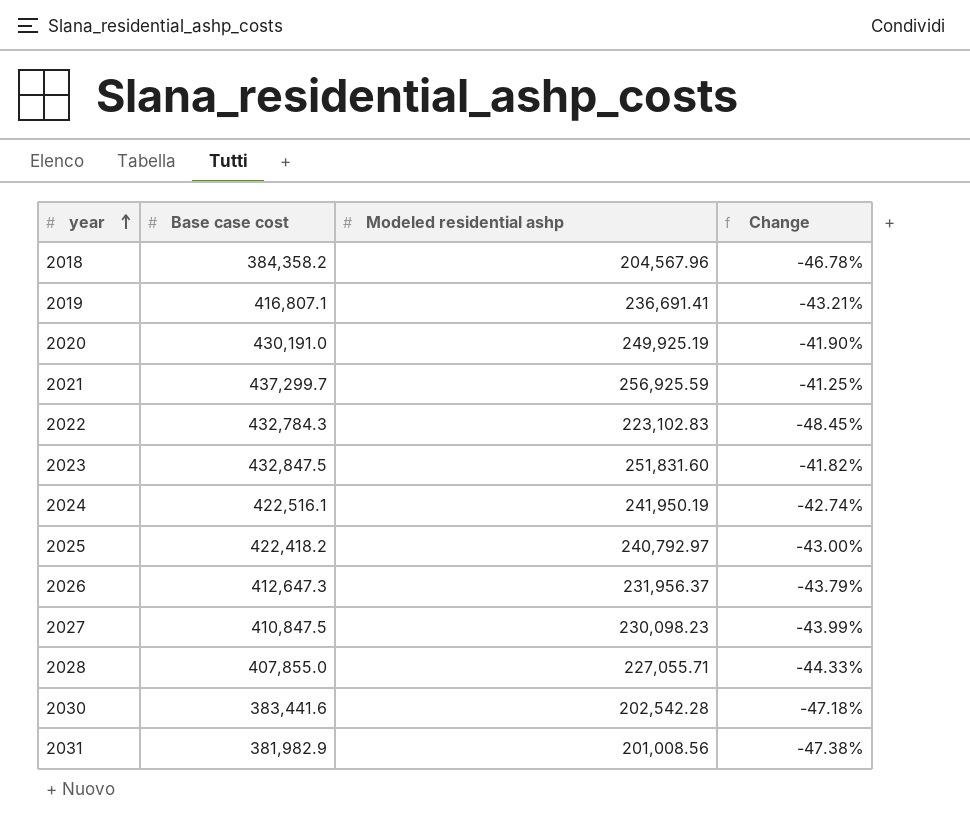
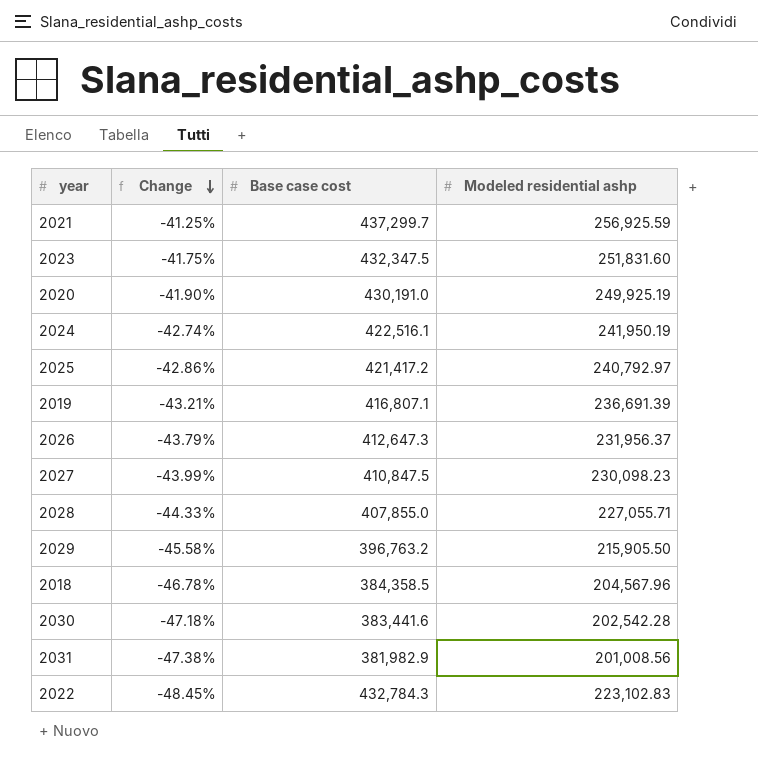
row order: year ascending -> Change descending
column Change | position: 4 -> 2
2023 | Change: -41.82% -> -41.75%
2023 | Base case cost: 432,847.5 -> 432,347.5
2025 | Change: -43.00% -> -42.86%
2025 | Base case cost: 422,418.2 -> 421,417.2
2019 | Modeled residential ashp: 236,691.41 -> 236,691.39
row 2029: none -> -45.58% | 396,763.2 | 215,905.50
2018 | Base case cost: 384,358.2 -> 384,358.5

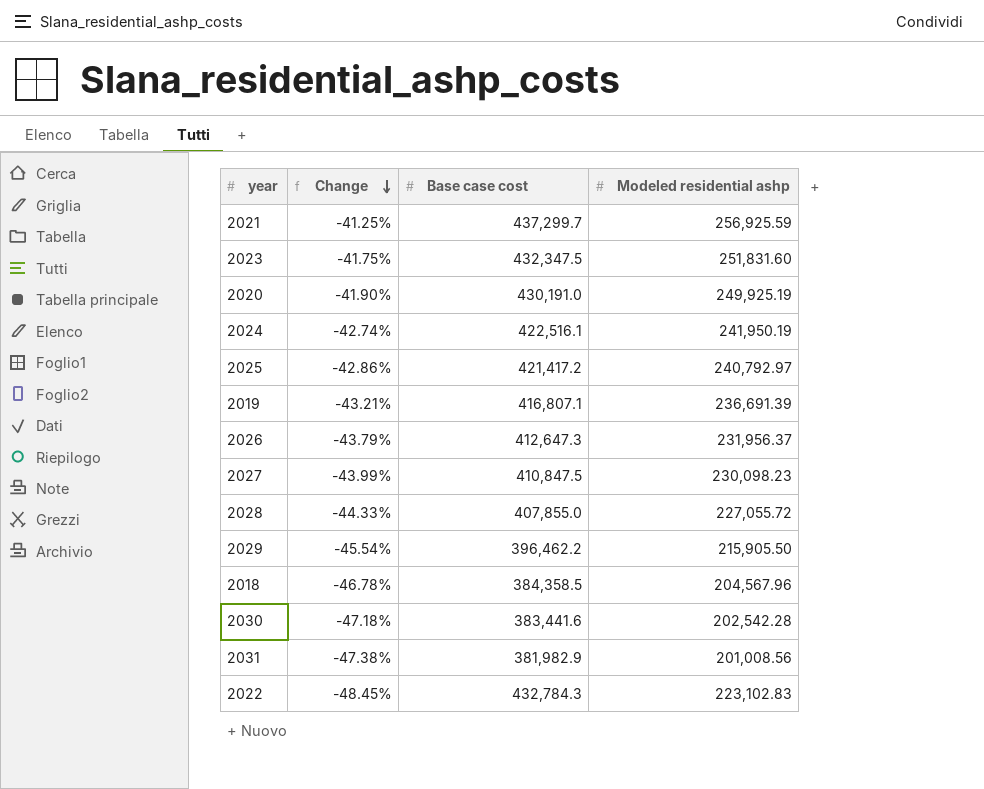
2028 | Modeled residential ashp: 227,055.71 -> 227,055.72
2029 | Change: -45.58% -> -45.54%
2029 | Base case cost: 396,763.2 -> 396,462.2

